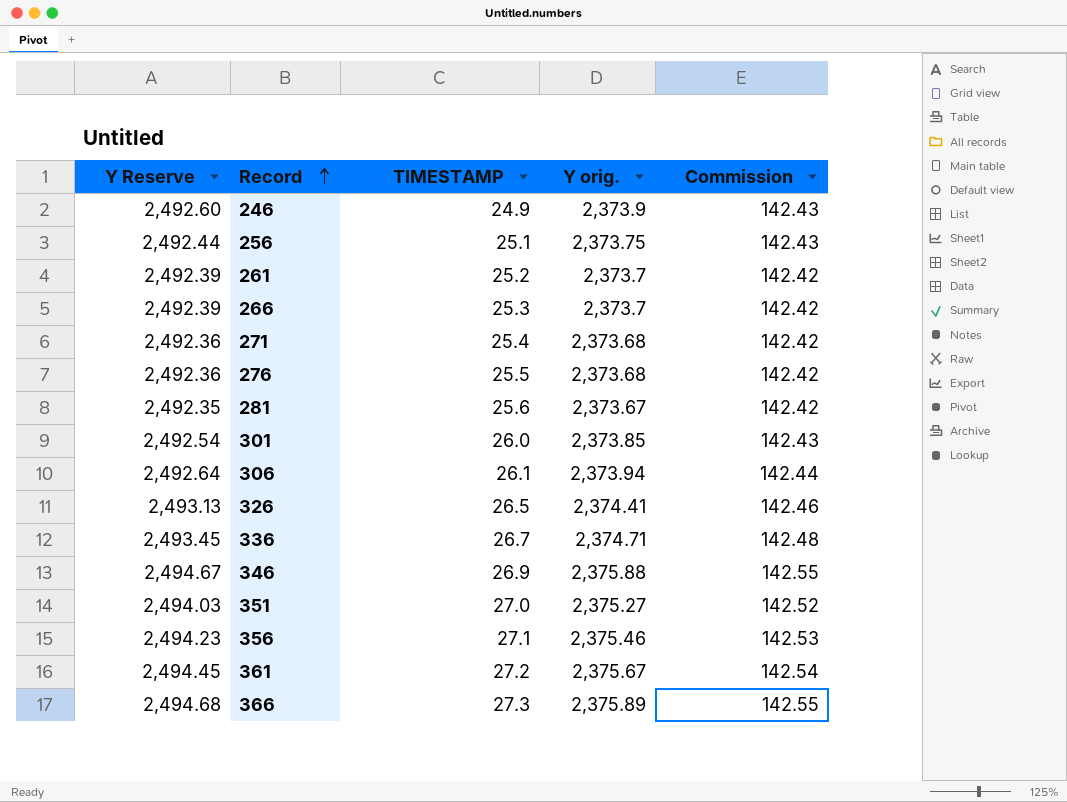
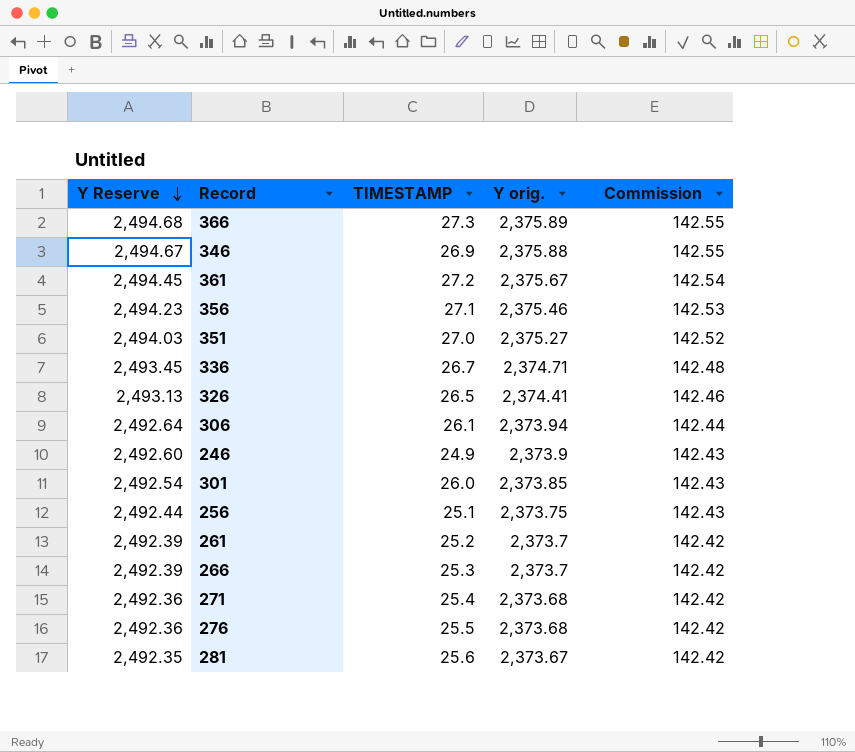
row order: Record ascending -> Y Reserve descending

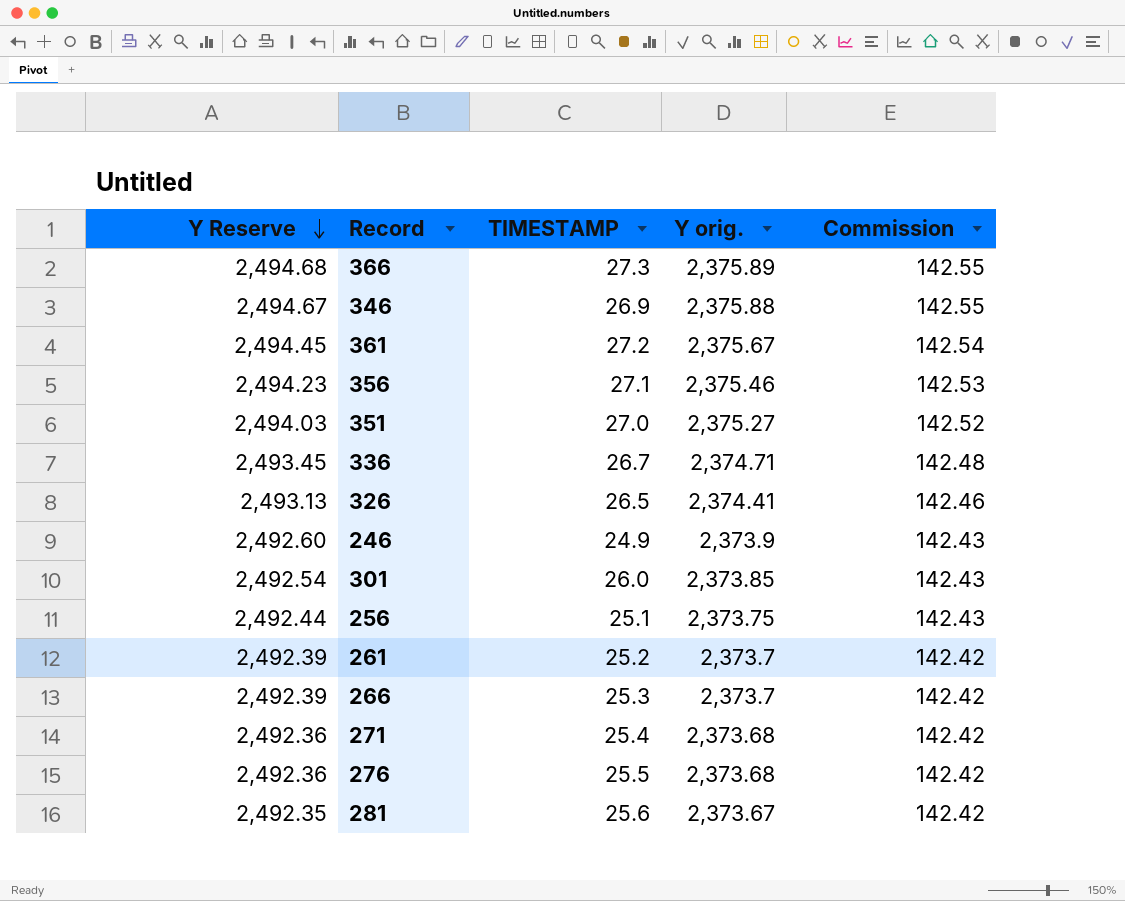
row 306: 2,492.64 | 26.1 | 2,373.94 | 142.44 -> none

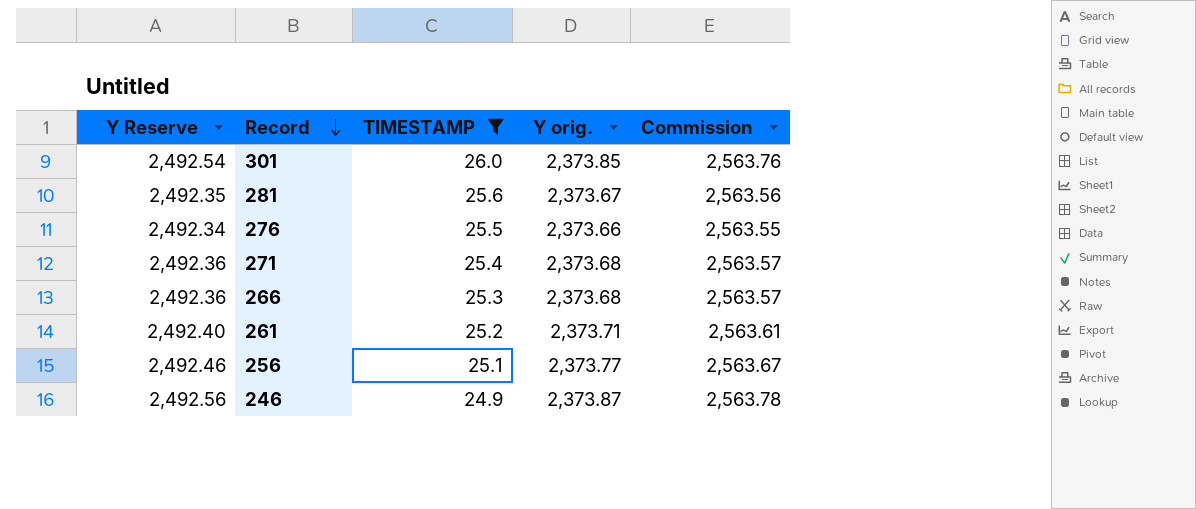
filter: none -> TIMESTAMP <= 26.0
row order: Y Reserve descending -> Record descending
column Commission | formula: [Y orig.] * 0.06 -> [Y orig.] * 1.08
276 | Y Reserve: 2,492.36 -> 2,492.34
276 | Y orig.: 2,373.68 -> 2,373.66
266 | Y Reserve: 2,492.39 -> 2,492.36
266 | Y orig.: 2,373.7 -> 2,373.68
261 | Y Reserve: 2,492.39 -> 2,492.40
261 | Y orig.: 2,373.7 -> 2,373.71
256 | Y Reserve: 2,492.44 -> 2,492.46
256 | Y orig.: 2,373.75 -> 2,373.77
246 | Y Reserve: 2,492.60 -> 2,492.56
246 | Y orig.: 2,373.9 -> 2,373.87

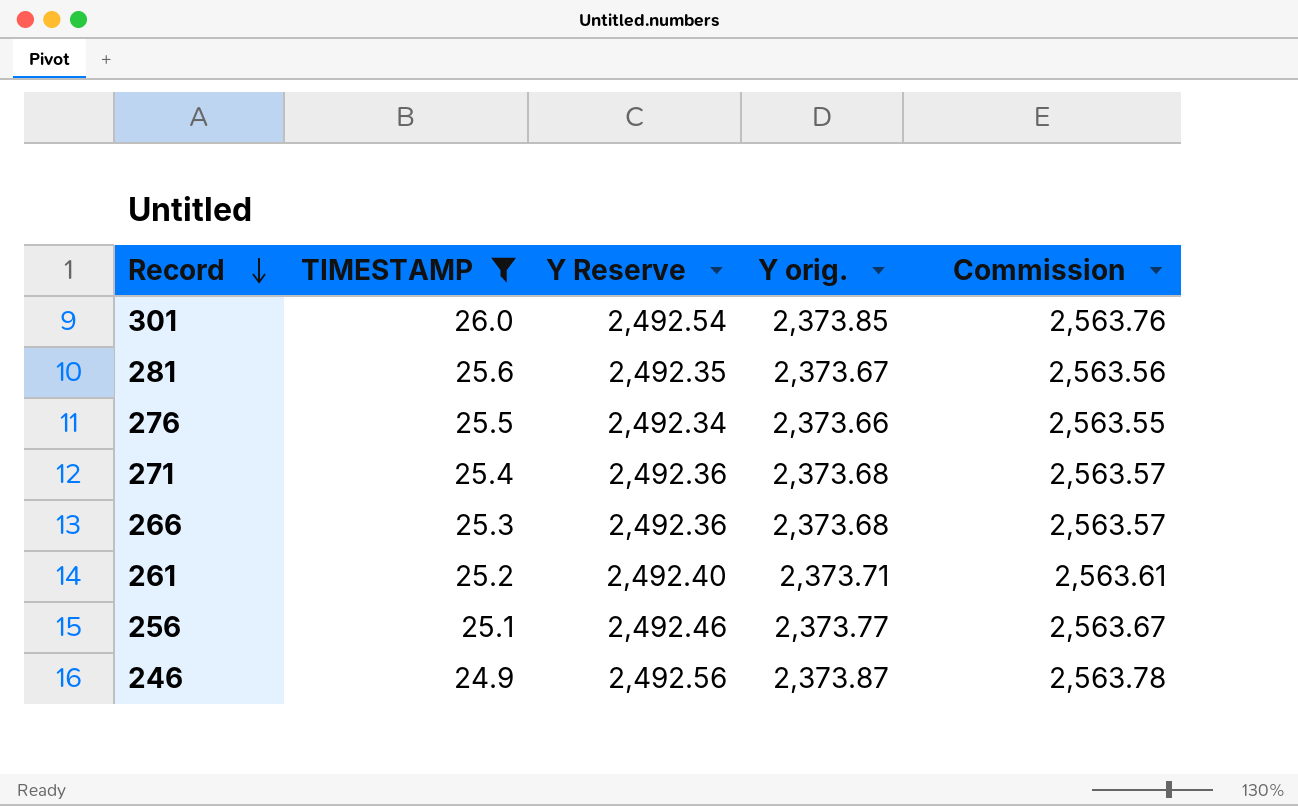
column Y Reserve | position: 1 -> 3

